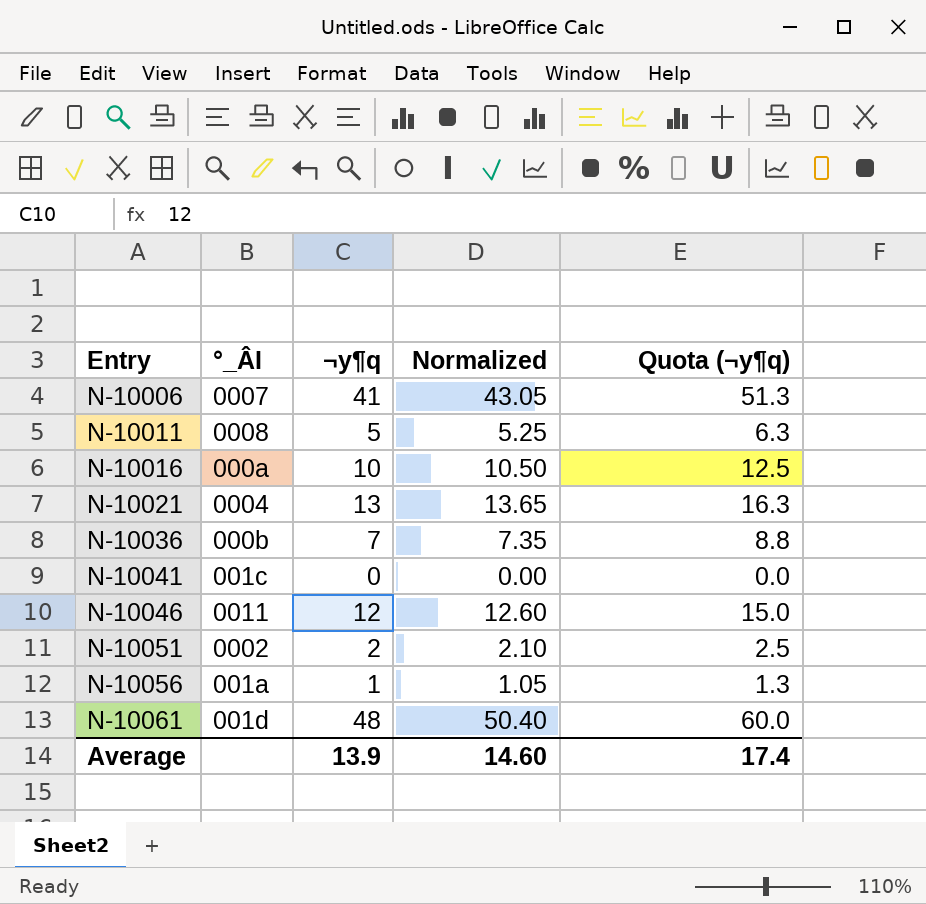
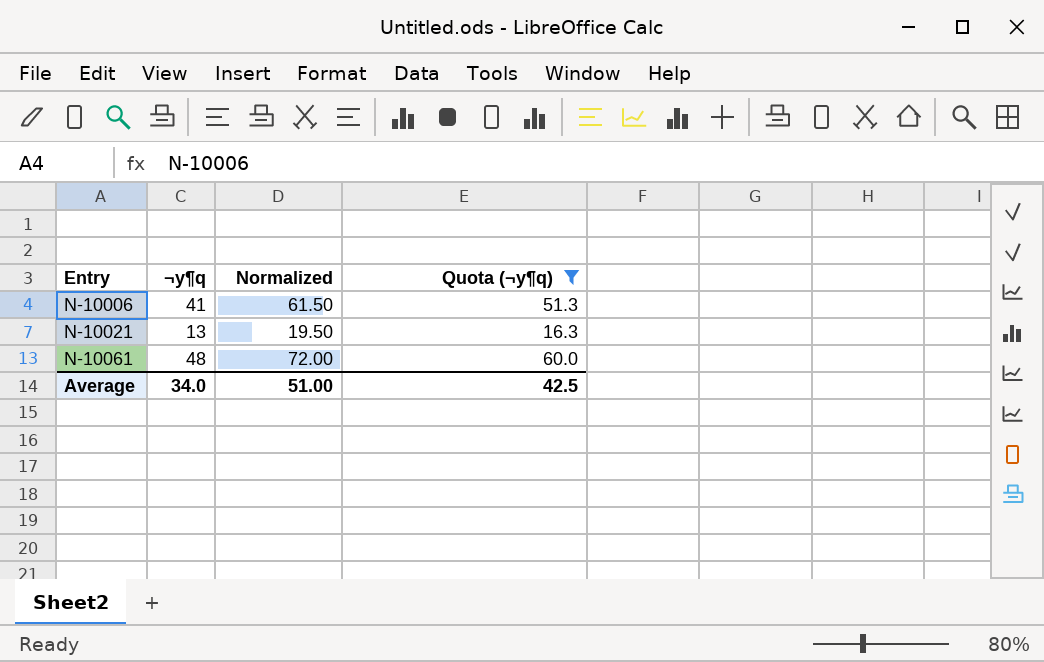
filter: none -> Quota (¬y¶q) >= 16.3
column °_ÂI | position: 2 -> none
column Normalized | formula: [¬y¶q] * 1.05 -> [¬y¶q] * 1.5
Average | ¬y¶q: 13.9 -> 34.0
Average | Normalized: 14.60 -> 51.00
Average | Quota (¬y¶q): 17.4 -> 42.5

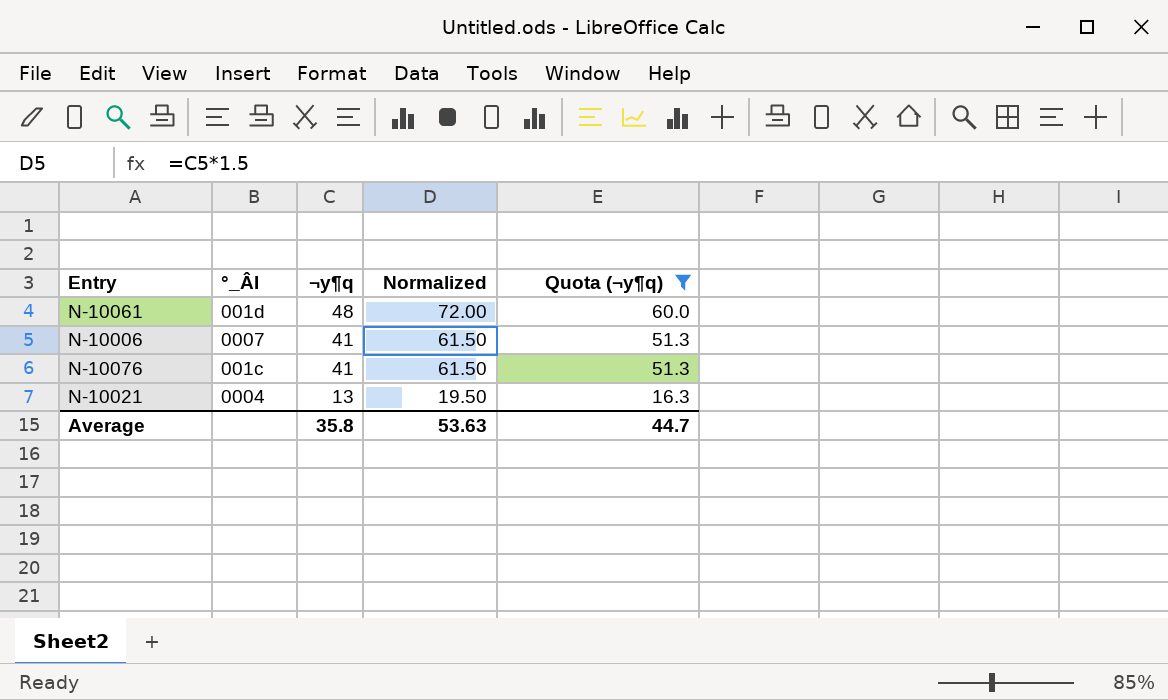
row order: Entry ascending -> ¬y¶q descending
column °_ÂI | position: none -> 2
row N-10076: none -> 001c | 41 | 61.50 | 51.3
Average | ¬y¶q: 34.0 -> 35.8
Average | Normalized: 51.00 -> 53.63
Average | Quota (¬y¶q): 42.5 -> 44.7

